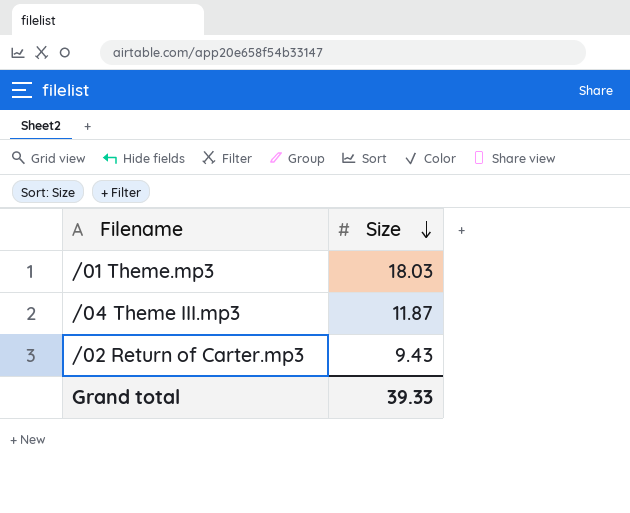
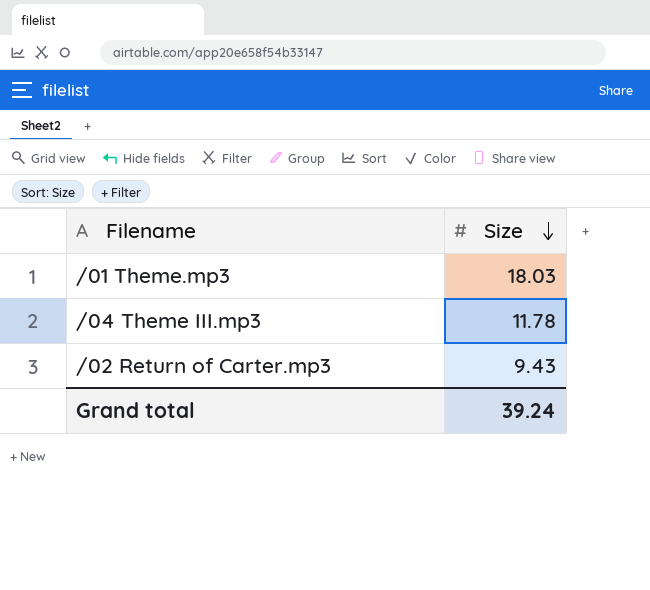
/04 Theme III.mp3 | Size: 11.87 -> 11.78
Grand total | Size: 39.33 -> 39.24

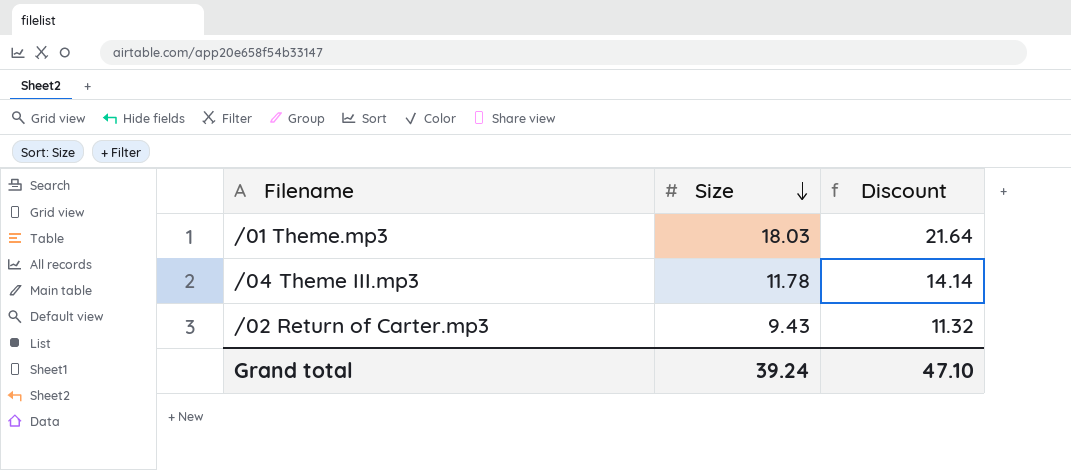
column Discount | formula: none -> [Size] * 1.2

